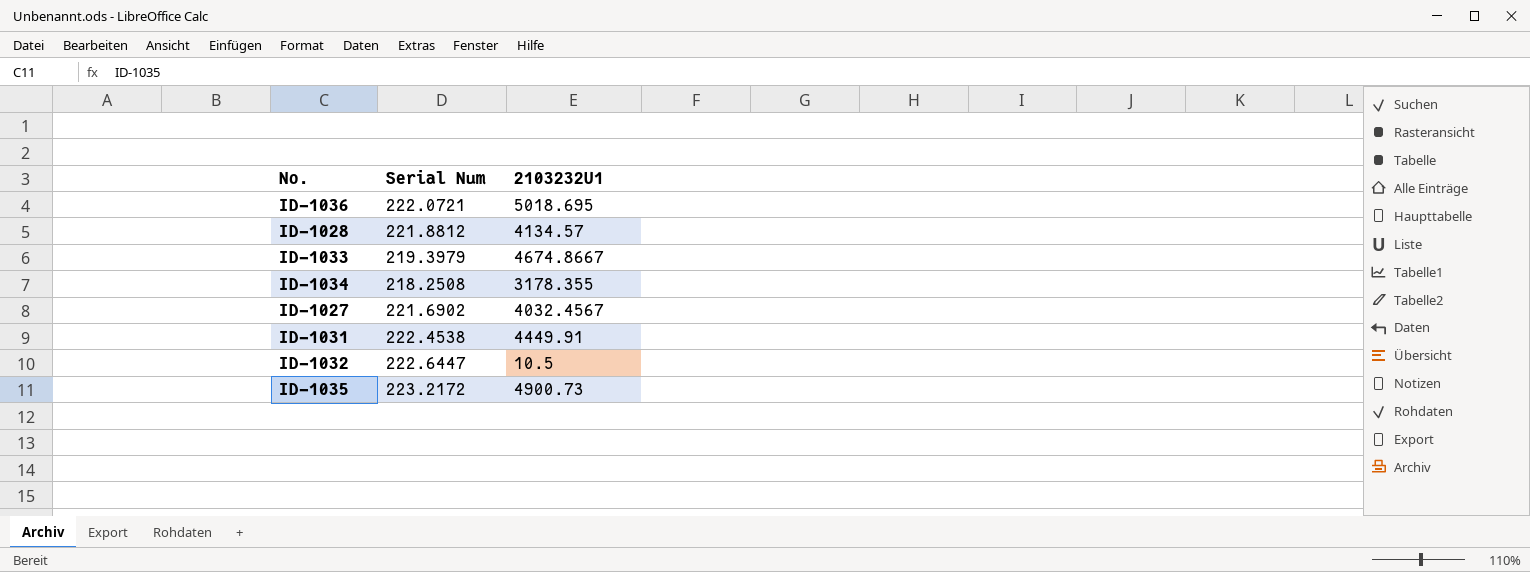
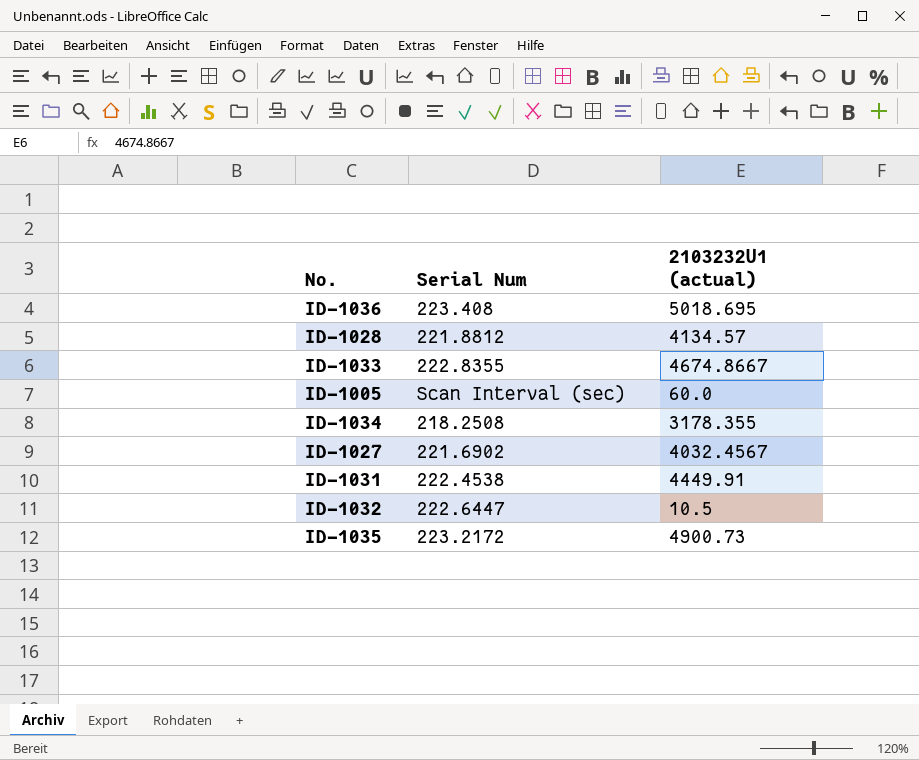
column name: 2103232U1 -> 2103232U1 (actual)
ID-1036 | Serial Num: 222.0721 -> 223.408
ID-1033 | Serial Num: 219.3979 -> 222.8355
row ID-1005: none -> Scan Interval (sec) | 60.0

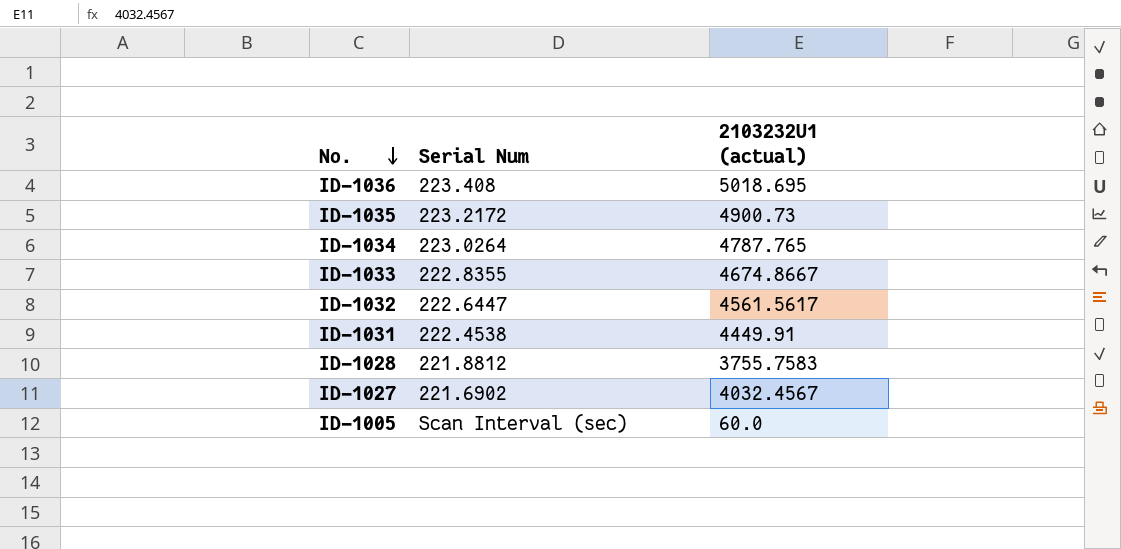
row order: none -> No. descending
ID-1034 | Serial Num: 218.2508 -> 223.0264
ID-1034 | 2103232U1 (actual): 3178.355 -> 4787.765
ID-1032 | 2103232U1 (actual): 10.5 -> 4561.5617
ID-1028 | 2103232U1 (actual): 4134.57 -> 3755.7583

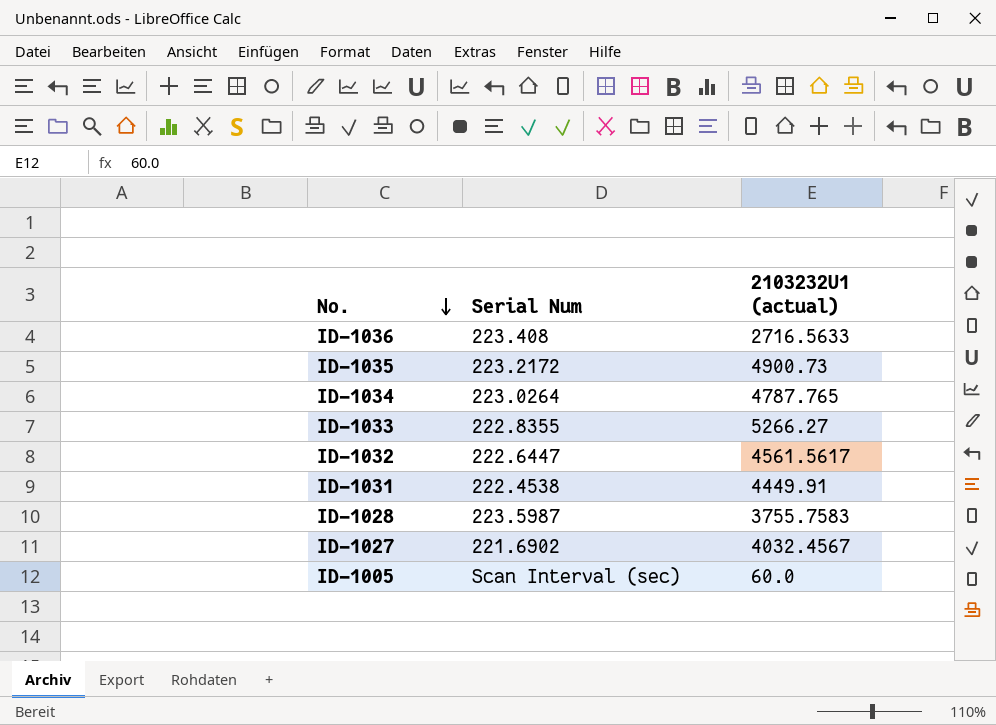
ID-1036 | 2103232U1 (actual): 5018.695 -> 2716.5633
ID-1033 | 2103232U1 (actual): 4674.8667 -> 5266.27
ID-1028 | Serial Num: 221.8812 -> 223.5987

